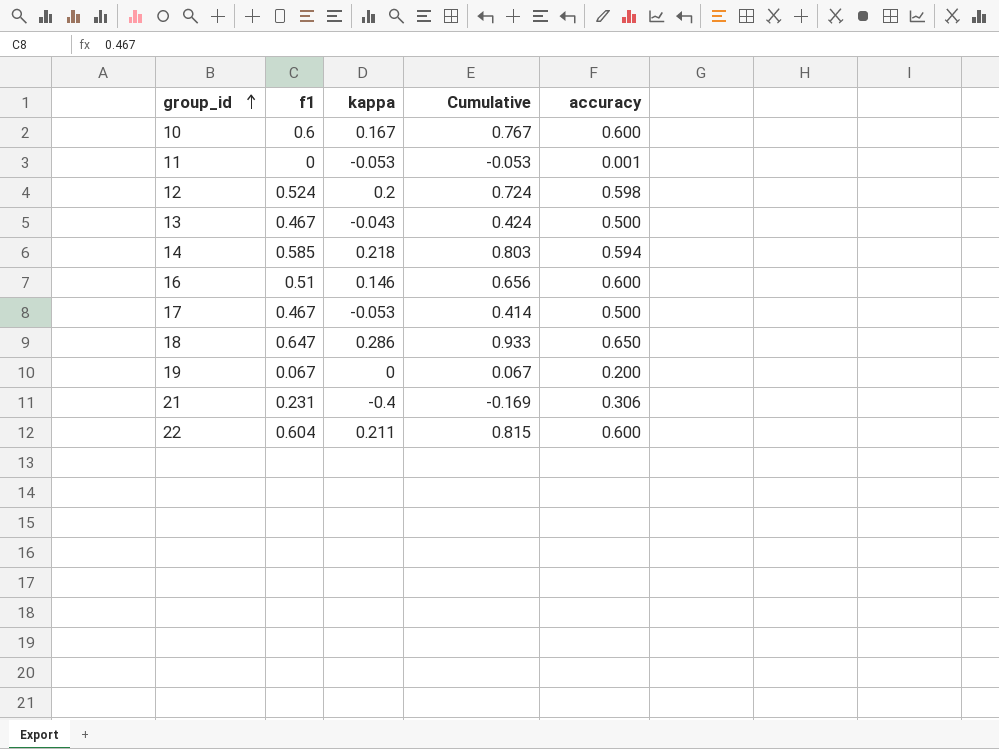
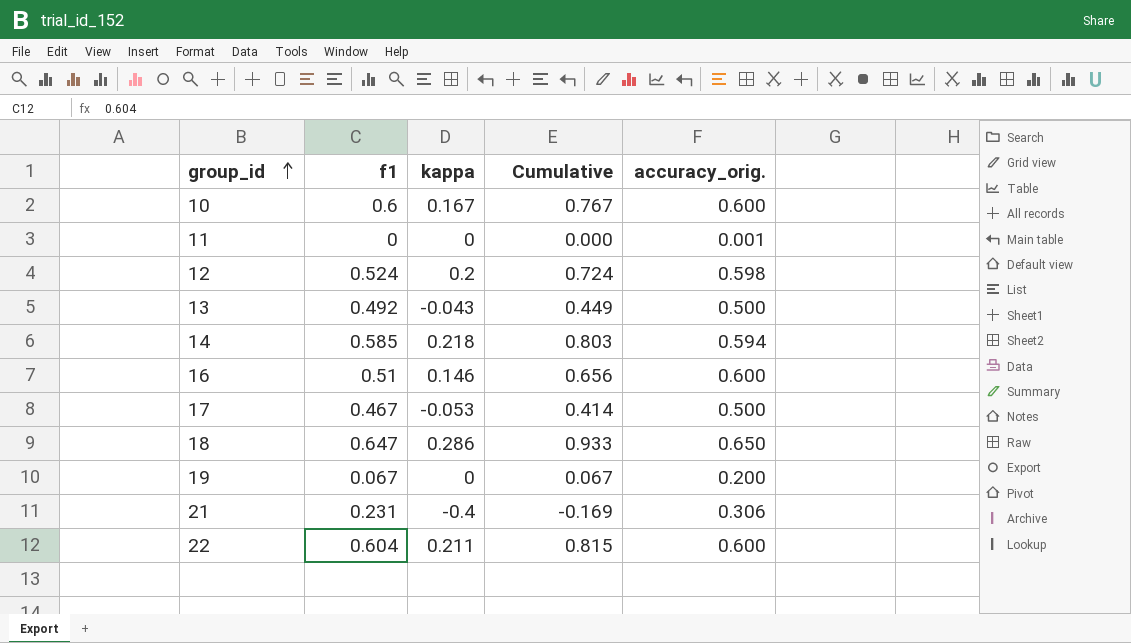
column name: accuracy -> accuracy_orig.
11 | kappa: -0.053 -> 0
11 | Cumulative: -0.053 -> 0.000
13 | f1: 0.467 -> 0.492
13 | Cumulative: 0.424 -> 0.449

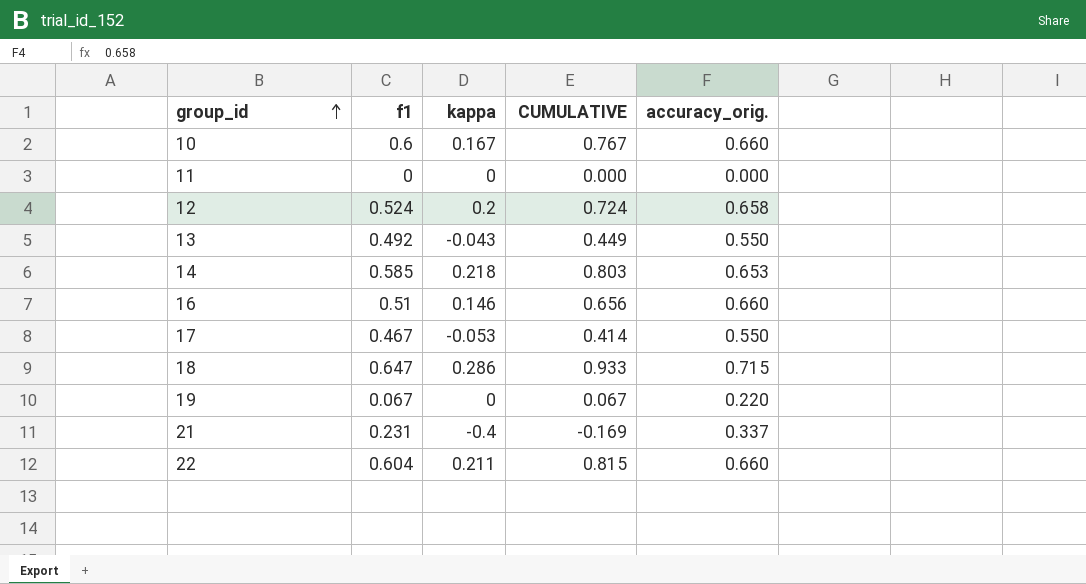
column name: Cumulative -> CUMULATIVE
10 | accuracy_orig.: 0.600 -> 0.660
11 | accuracy_orig.: 0.001 -> 0.000
12 | accuracy_orig.: 0.598 -> 0.658
13 | accuracy_orig.: 0.500 -> 0.550
14 | accuracy_orig.: 0.594 -> 0.653
16 | accuracy_orig.: 0.600 -> 0.660
17 | accuracy_orig.: 0.500 -> 0.550
18 | accuracy_orig.: 0.650 -> 0.715
19 | accuracy_orig.: 0.200 -> 0.220
21 | accuracy_orig.: 0.306 -> 0.337
22 | accuracy_orig.: 0.600 -> 0.660

